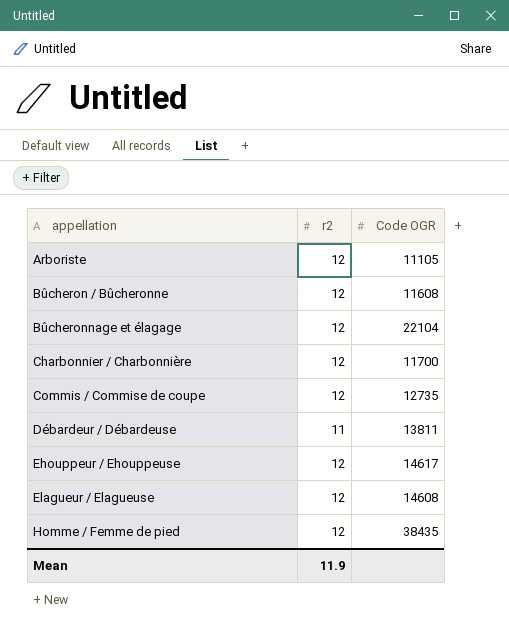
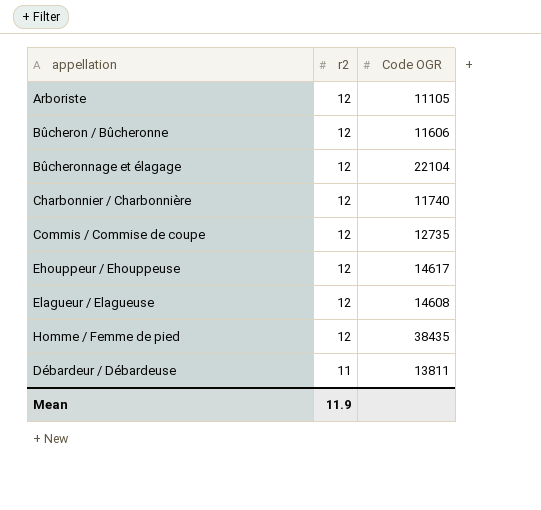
row order: appellation ascending -> r2 descending
Bûcheron / Bûcheronne | Code OGR: 11608 -> 11606
Charbonnier / Charbonnière | Code OGR: 11700 -> 11740

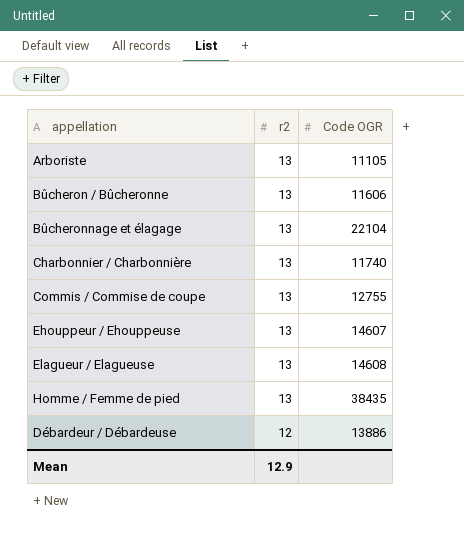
Arboriste | r2: 12 -> 13
Bûcheron / Bûcheronne | r2: 12 -> 13
Bûcheronnage et élagage | r2: 12 -> 13
Charbonnier / Charbonnière | r2: 12 -> 13
Commis / Commise de coupe | r2: 12 -> 13
Commis / Commise de coupe | Code OGR: 12735 -> 12755
Ehouppeur / Ehouppeuse | r2: 12 -> 13
Ehouppeur / Ehouppeuse | Code OGR: 14617 -> 14607
Elagueur / Elagueuse | r2: 12 -> 13
Homme / Femme de pied | r2: 12 -> 13
Débardeur / Débardeuse | r2: 11 -> 12
Débardeur / Débardeuse | Code OGR: 13811 -> 13886
Mean | r2: 11.9 -> 12.9

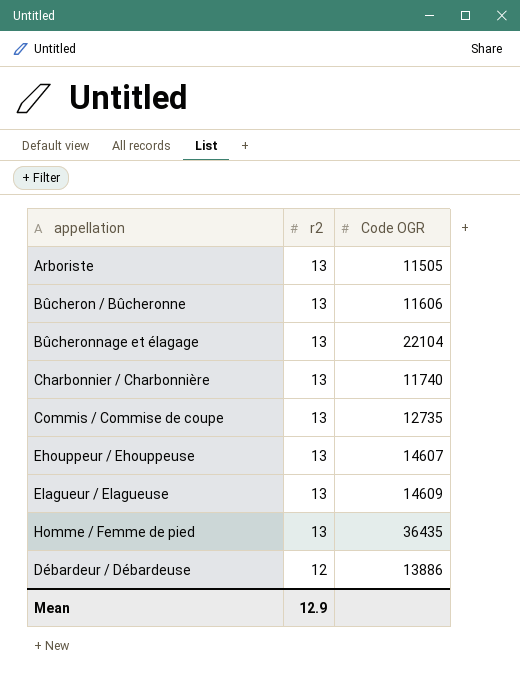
Arboriste | Code OGR: 11105 -> 11505
Commis / Commise de coupe | Code OGR: 12755 -> 12735
Elagueur / Elagueuse | Code OGR: 14608 -> 14609
Homme / Femme de pied | Code OGR: 38435 -> 36435

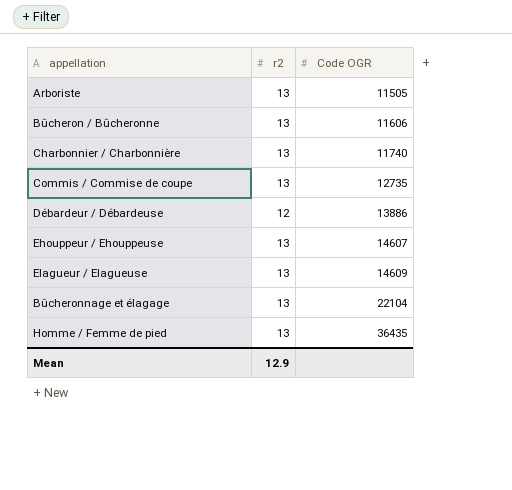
row order: r2 descending -> Code OGR ascending

